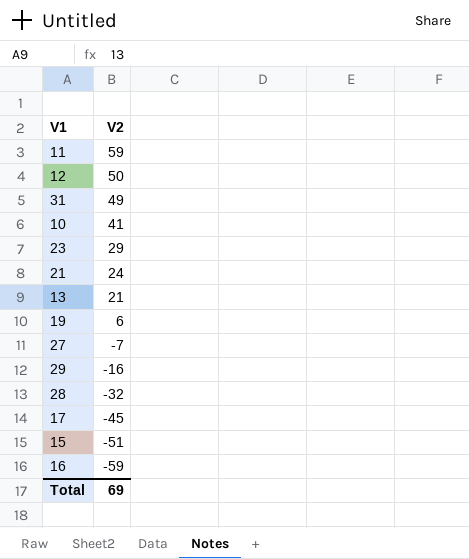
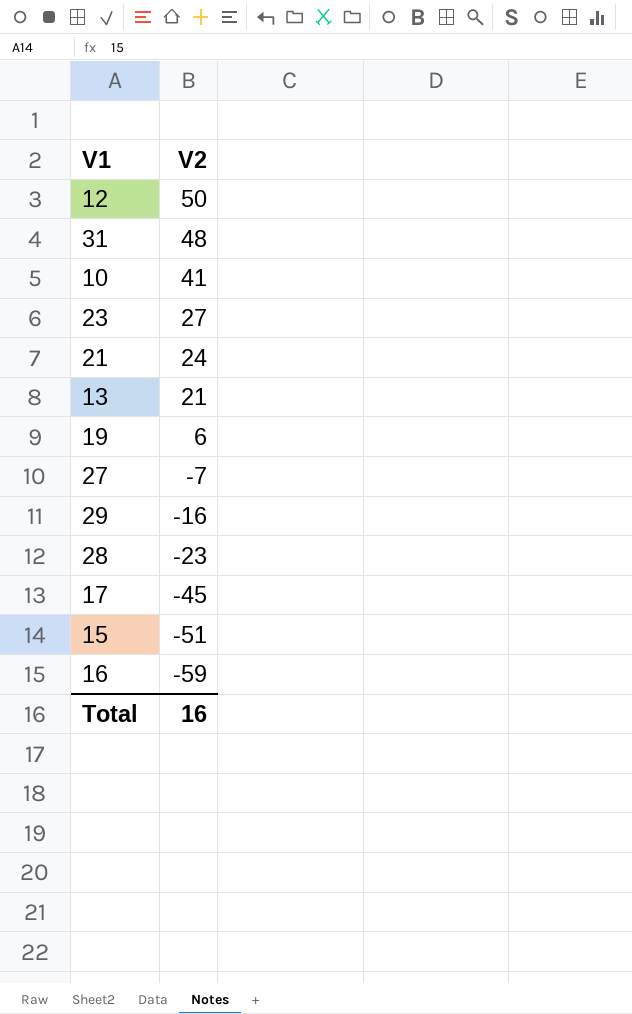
row 11: 59 -> none
31 | V2: 49 -> 48
23 | V2: 29 -> 27
28 | V2: -32 -> -23
Total | V2: 69 -> 16

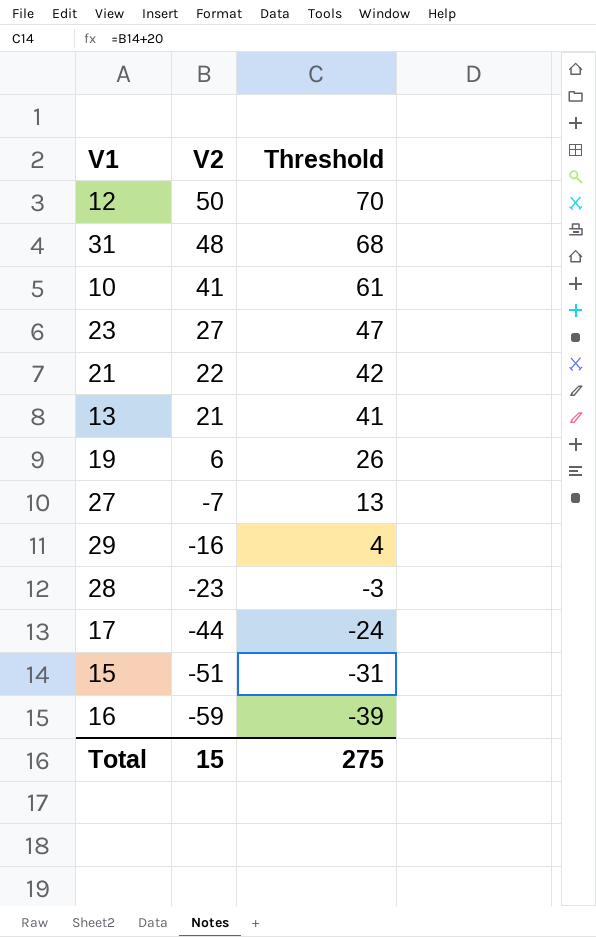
column Threshold | formula: none -> [V2] + 20
21 | V2: 24 -> 22
17 | V2: -45 -> -44
Total | V2: 16 -> 15

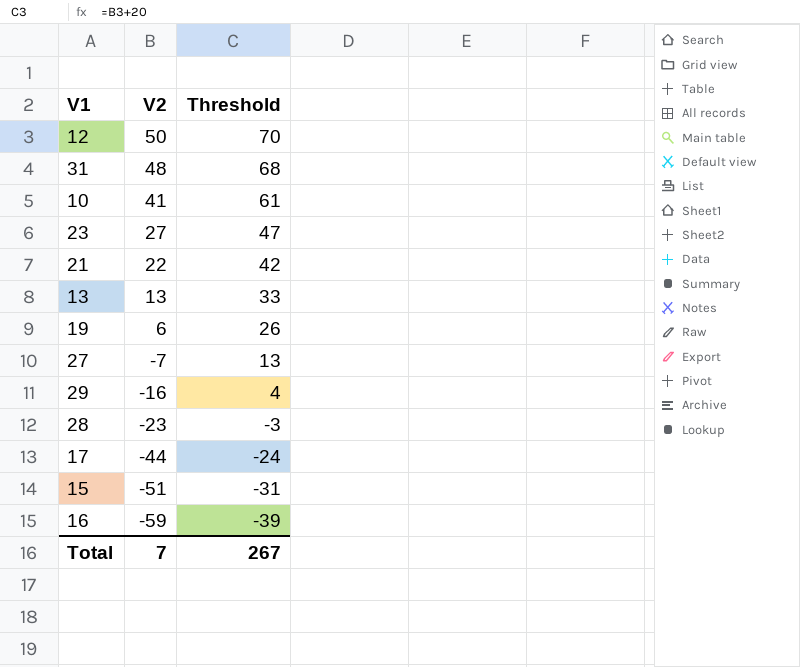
13 | V2: 21 -> 13
13 | Threshold: 41 -> 33
Total | V2: 15 -> 7
Total | Threshold: 275 -> 267

